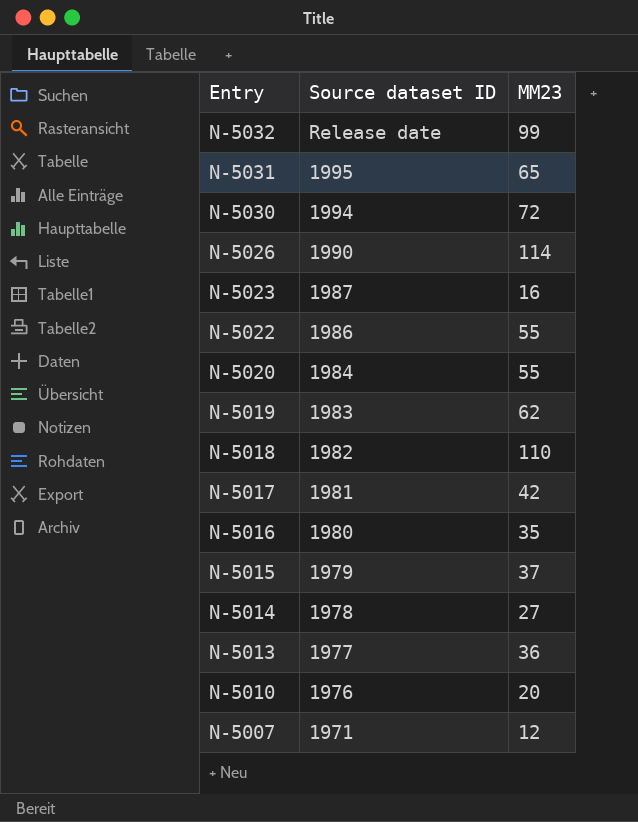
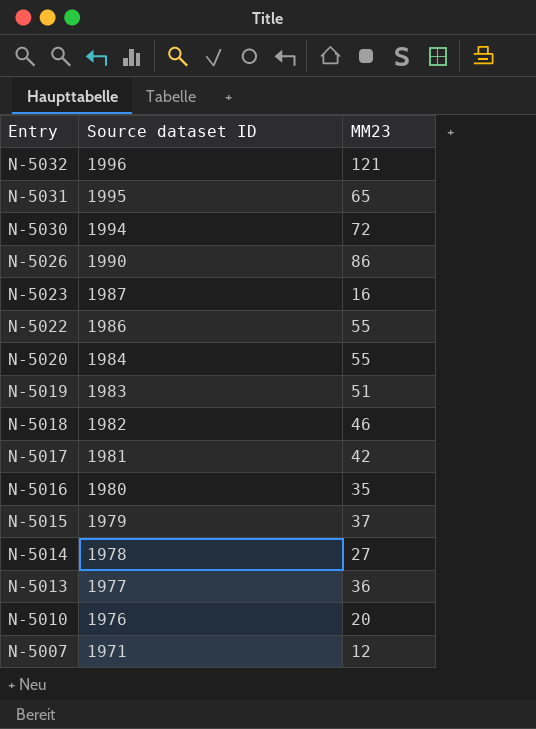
N-5032 | Source dataset ID: Release date -> 1996
N-5032 | MM23: 99 -> 121
N-5026 | MM23: 114 -> 86
N-5019 | MM23: 62 -> 51
N-5018 | MM23: 110 -> 46

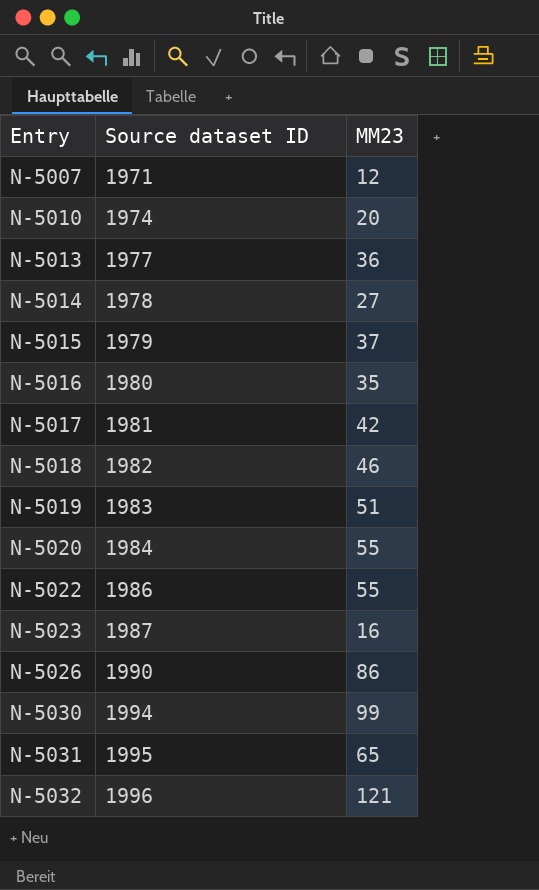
row order: Entry descending -> Entry ascending
N-5010 | Source dataset ID: 1976 -> 1974
N-5030 | MM23: 72 -> 99

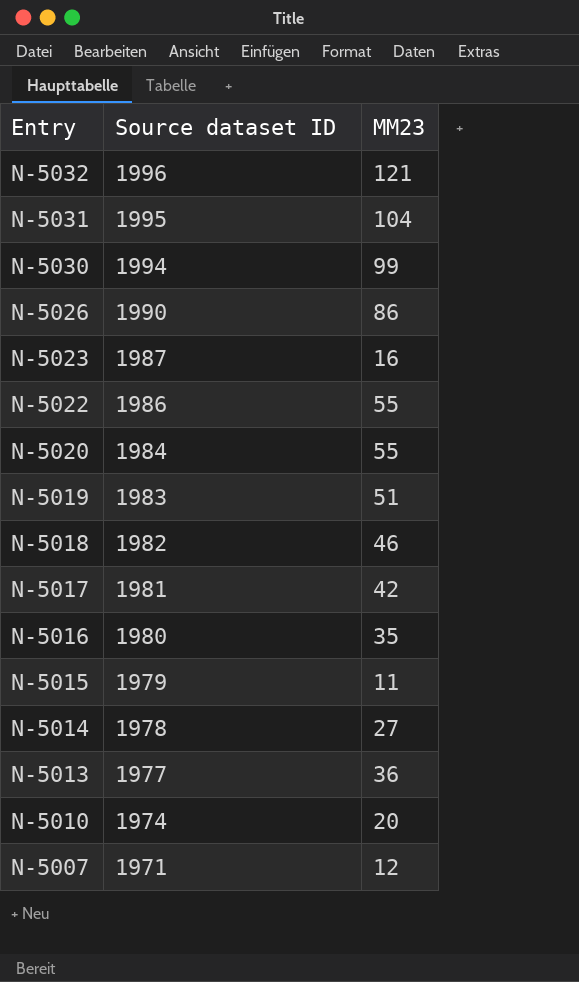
row order: Entry ascending -> Entry descending
N-5031 | MM23: 65 -> 104
N-5015 | MM23: 37 -> 11

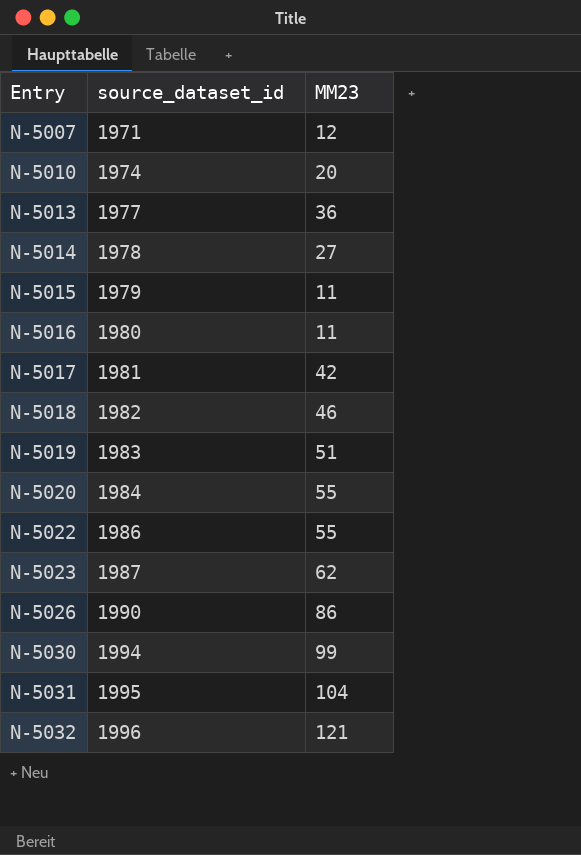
row order: Entry descending -> Entry ascending
column name: Source dataset ID -> source_dataset_id
N-5016 | MM23: 35 -> 11
N-5023 | MM23: 16 -> 62

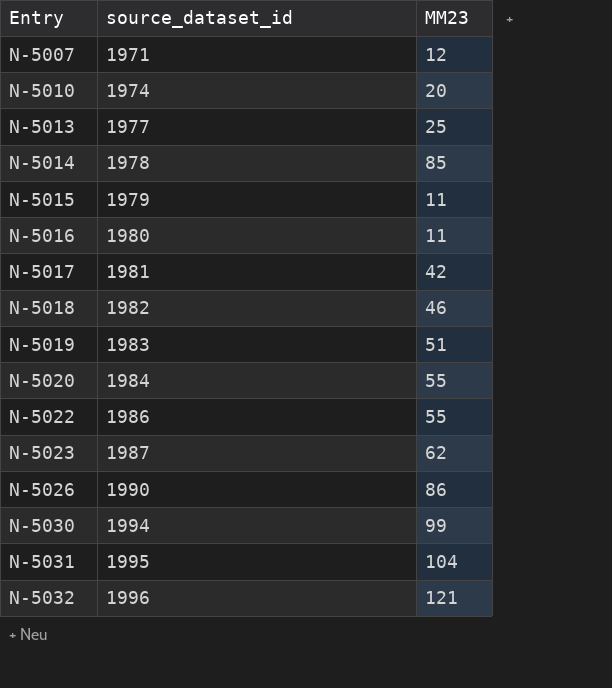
N-5013 | MM23: 36 -> 25
N-5014 | MM23: 27 -> 85

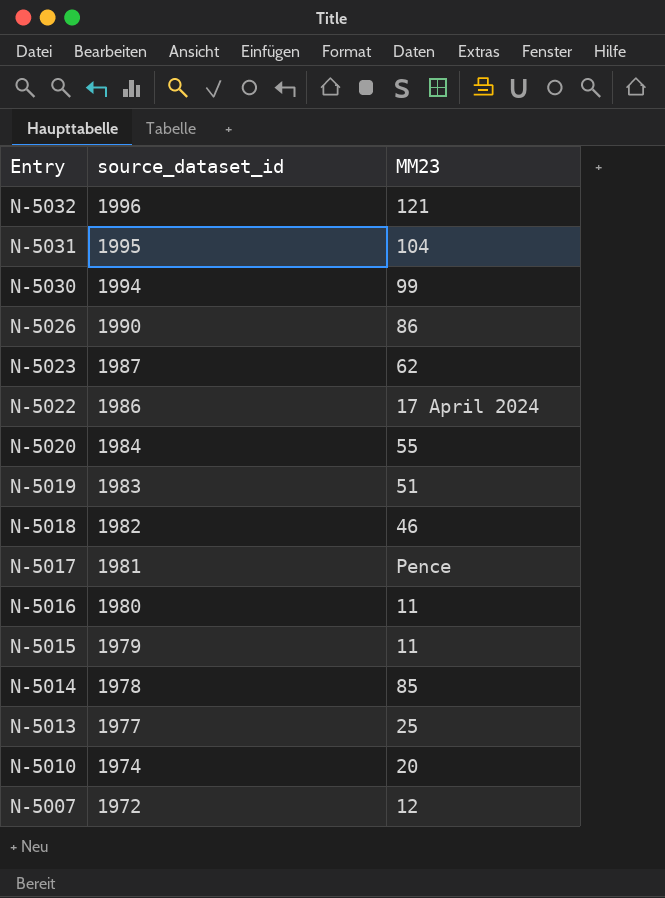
row order: Entry ascending -> Entry descending
N-5022 | MM23: 55 -> 17 April 2024
N-5017 | MM23: 42 -> Pence
N-5007 | source_dataset_id: 1971 -> 1972

